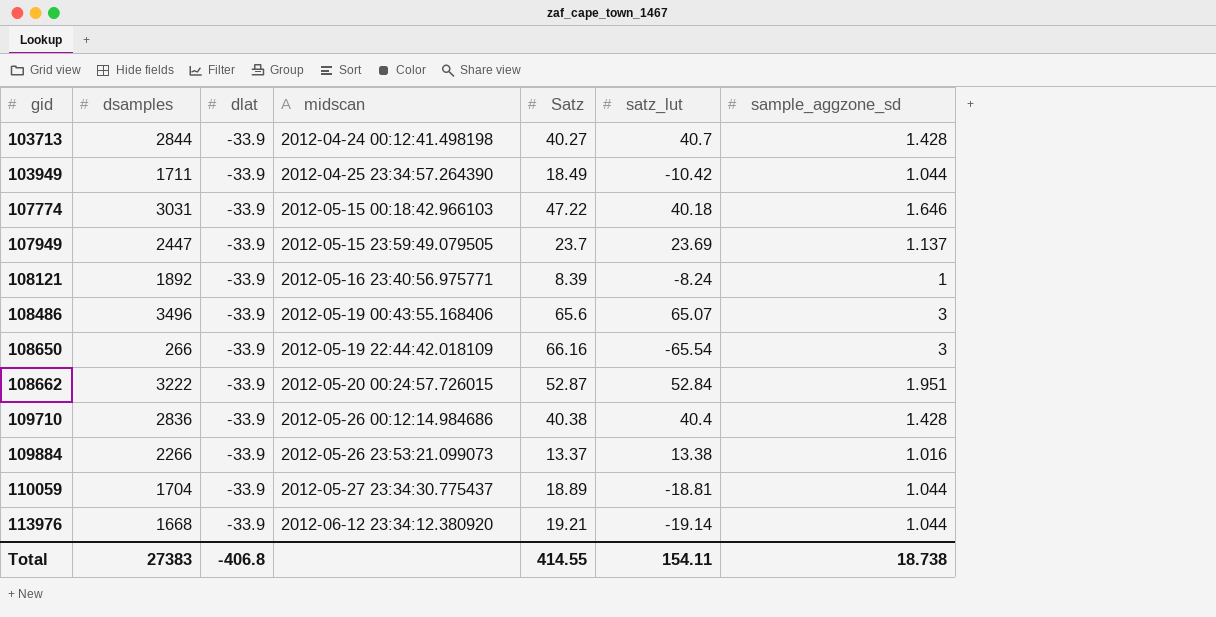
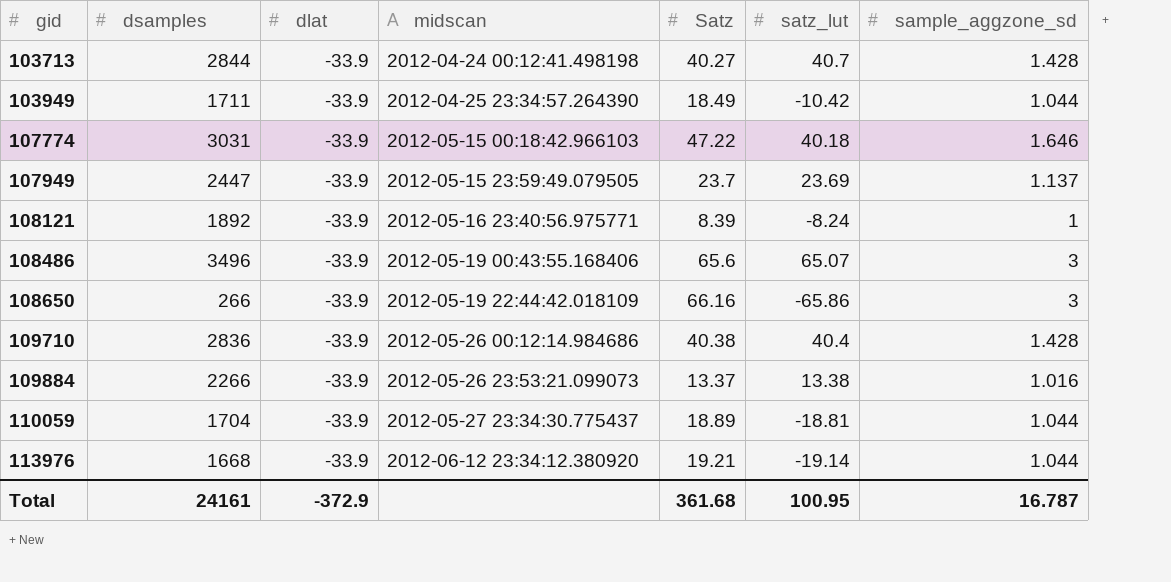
row 108662: 3222 | -33.9 | 2012-05-20 00:24:57.726015 | 52.87 | 52.84 | 1.951 -> none
108650 | satz_lut: -65.54 -> -65.86
Total | dsamples: 27383 -> 24161
Total | dlat: -406.8 -> -372.9
Total | Satz: 414.55 -> 361.68
Total | satz_lut: 154.11 -> 100.95
Total | sample_aggzone_sd: 18.738 -> 16.787

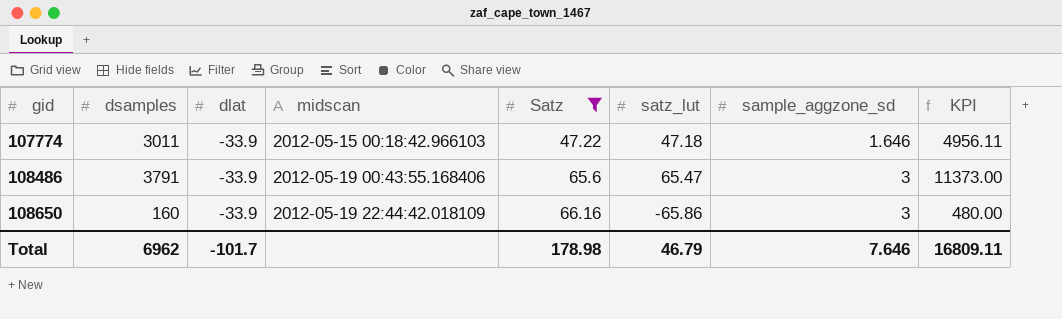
filter: none -> Satz >= 47.22
column KPI | formula: none -> [dsamples] * [sample_aggzone_sd]
107774 | dsamples: 3031 -> 3011
107774 | satz_lut: 40.18 -> 47.18
108486 | dsamples: 3496 -> 3791
108486 | satz_lut: 65.07 -> 65.47
108650 | dsamples: 266 -> 160
Total | dsamples: 24161 -> 6962
Total | dlat: -372.9 -> -101.7
Total | Satz: 361.68 -> 178.98
Total | satz_lut: 100.95 -> 46.79
Total | sample_aggzone_sd: 16.787 -> 7.646

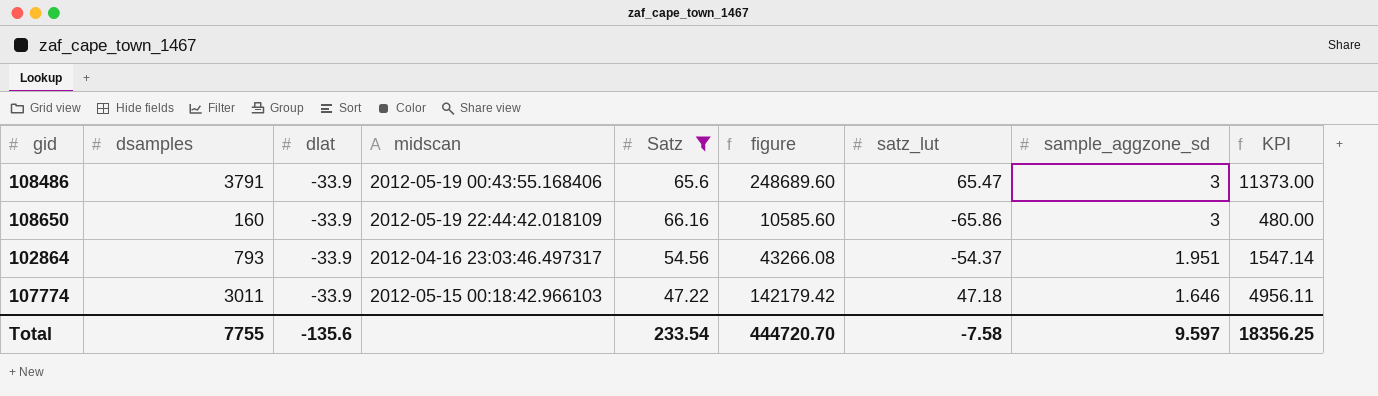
row order: gid ascending -> sample_aggzone_sd descending
column figure | formula: none -> [dsamples] * [Satz]
row 102864: none -> 793 | -33.9 | 2012-04-16 23:03:46.497317 | 54.56 | 43266.08 | -54.37 | 1.951 | 1547.14
Total | dsamples: 6962 -> 7755
Total | dlat: -101.7 -> -135.6
Total | Satz: 178.98 -> 233.54
Total | satz_lut: 46.79 -> -7.58
Total | sample_aggzone_sd: 7.646 -> 9.597
Total | KPI: 16809.11 -> 18356.25

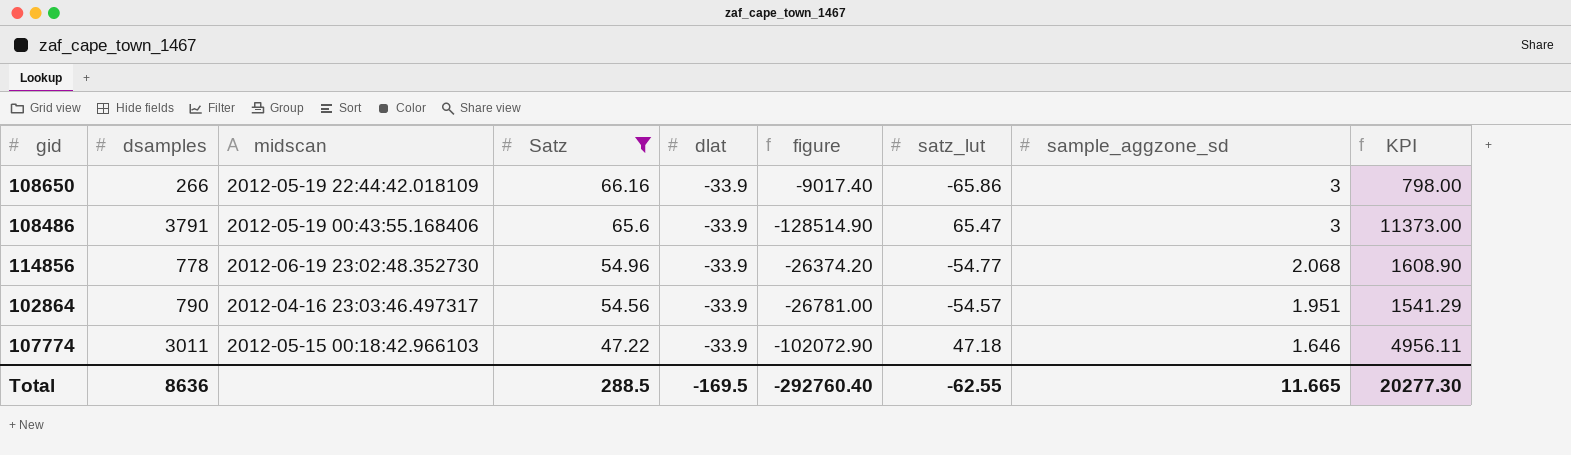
row order: sample_aggzone_sd descending -> Satz descending
column dlat | position: 3 -> 5
column figure | formula: [dsamples] * [Satz] -> [dsamples] * [dlat]
108650 | dsamples: 160 -> 266
108650 | KPI: 480.00 -> 798.00
row 114856: none -> 778 | 2012-06-19 23:02:48.352730 | 54.96 | -33.9 | -26374.20 | -54.77 | 2.068 | 1608.90
102864 | dsamples: 793 -> 790
102864 | satz_lut: -54.37 -> -54.57
102864 | KPI: 1547.14 -> 1541.29
Total | dsamples: 7755 -> 8636
Total | Satz: 233.54 -> 288.5
Total | dlat: -135.6 -> -169.5
Total | figure: 444720.70 -> -292760.40
Total | satz_lut: -7.58 -> -62.55
Total | sample_aggzone_sd: 9.597 -> 11.665
Total | KPI: 18356.25 -> 20277.30

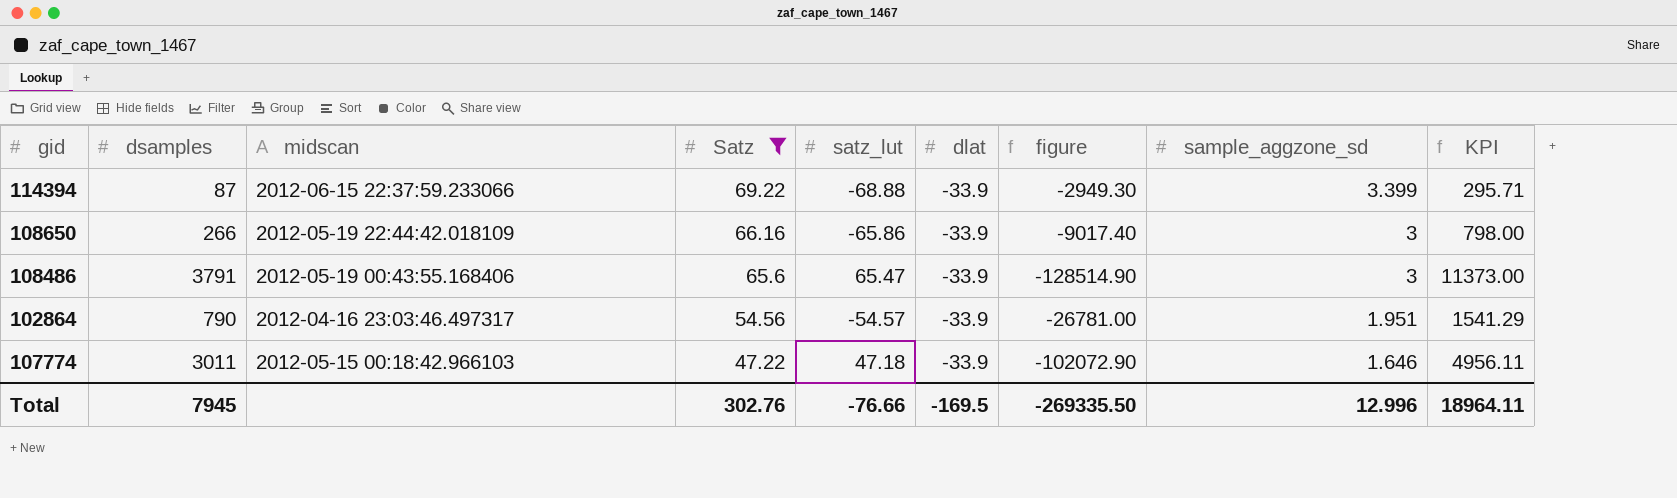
column satz_lut | position: 7 -> 5
row 114856: 778 | 2012-06-19 23:02:48.352730 | 54.96 | -33.9 | -26374.20 | -54.77 | 2.068 | 1608.90 -> none
row 114394: none -> 87 | 2012-06-15 22:37:59.233066 | 69.22 | -68.88 | -33.9 | -2949.30 | 3.399 | 295.71
Total | dsamples: 8636 -> 7945
Total | Satz: 288.5 -> 302.76
Total | satz_lut: -62.55 -> -76.66
Total | figure: -292760.40 -> -269335.50
Total | sample_aggzone_sd: 11.665 -> 12.996
Total | KPI: 20277.30 -> 18964.11

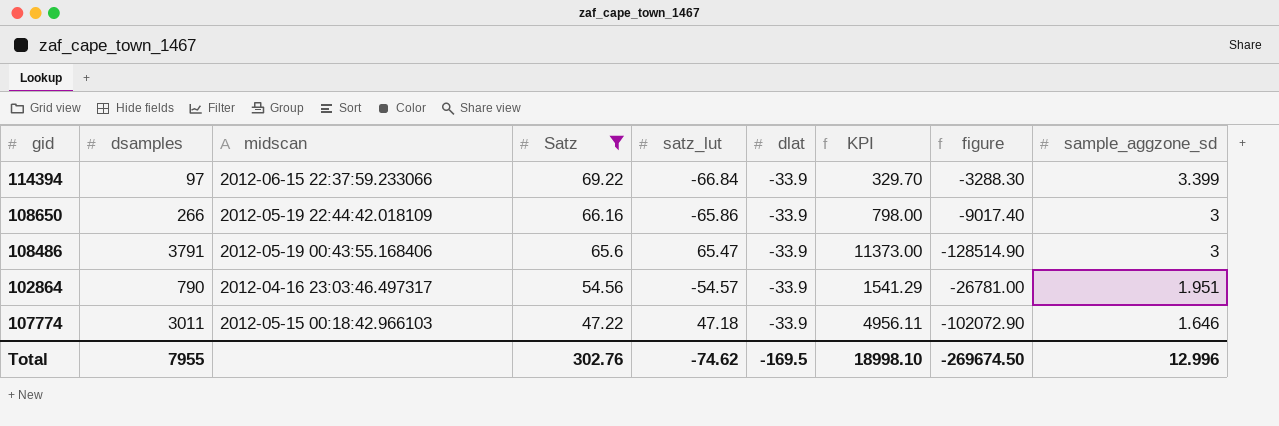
column KPI | position: 9 -> 7
114394 | dsamples: 87 -> 97
114394 | satz_lut: -68.88 -> -66.84
114394 | KPI: 295.71 -> 329.70
114394 | figure: -2949.30 -> -3288.30
Total | dsamples: 7945 -> 7955
Total | satz_lut: -76.66 -> -74.62
Total | KPI: 18964.11 -> 18998.10
Total | figure: -269335.50 -> -269674.50

